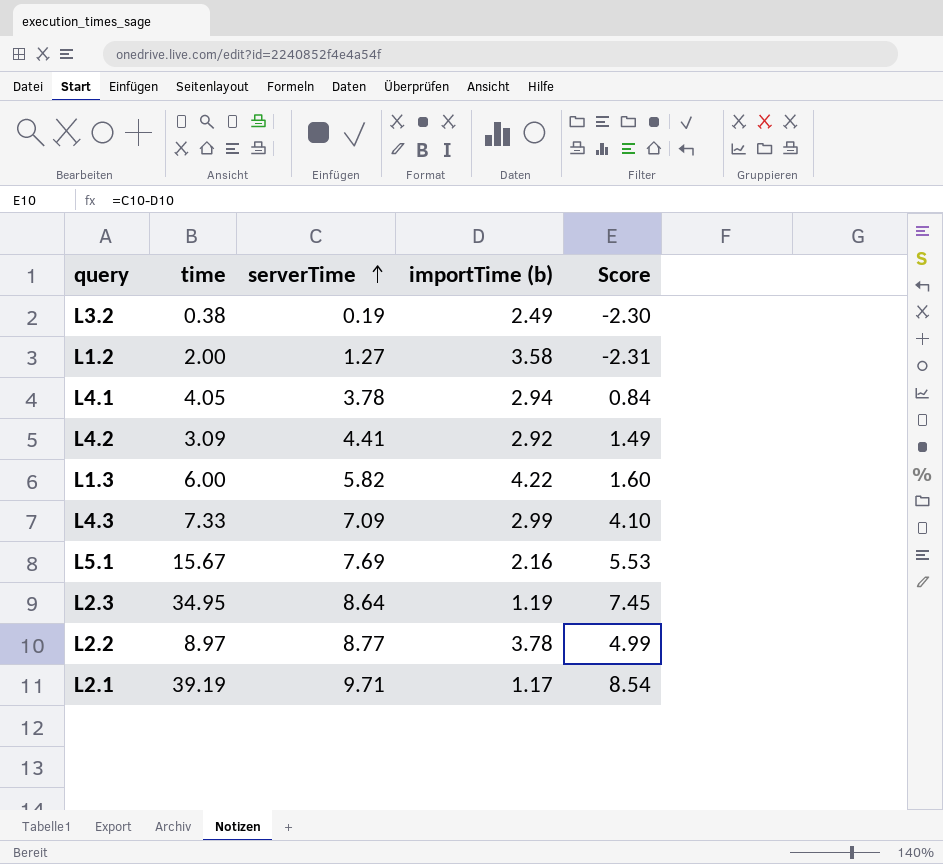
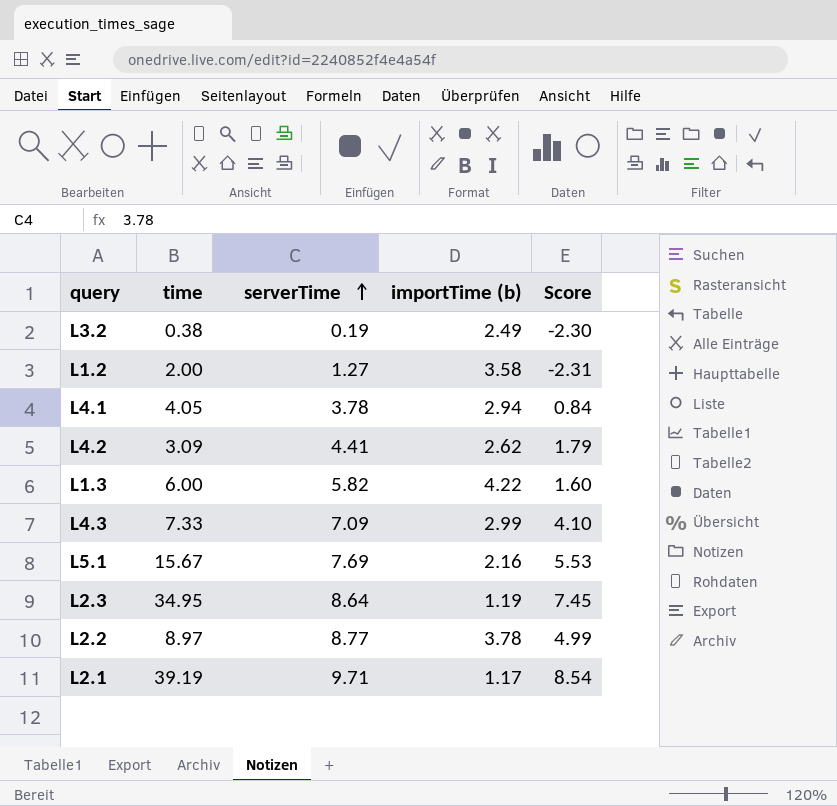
L4.2 | importTime (b): 2.92 -> 2.62
L4.2 | Score: 1.49 -> 1.79

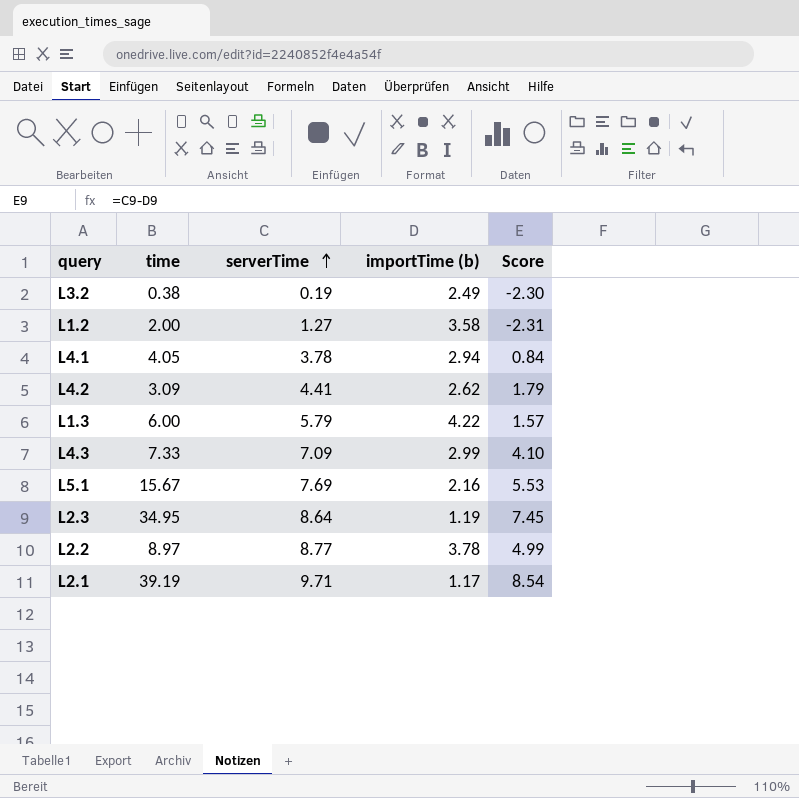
L1.3 | serverTime: 5.82 -> 5.79
L1.3 | Score: 1.60 -> 1.57

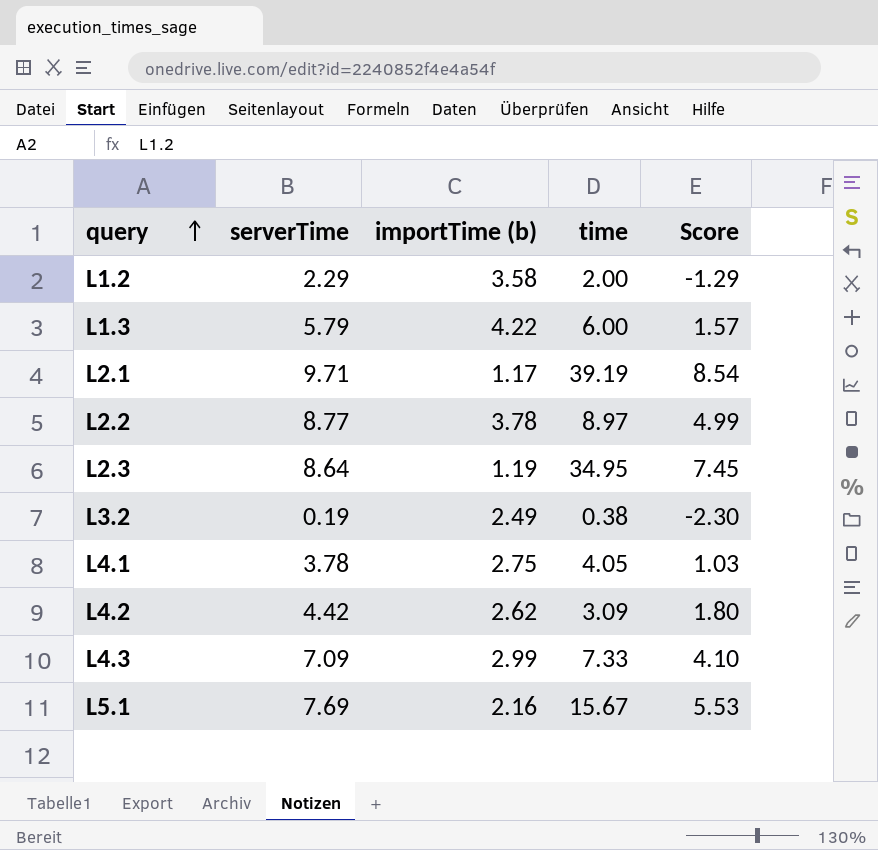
row order: serverTime ascending -> query ascending
column time | position: 2 -> 4
L1.2 | serverTime: 1.27 -> 2.29
L1.2 | Score: -2.31 -> -1.29
L4.1 | importTime (b): 2.94 -> 2.75
L4.1 | Score: 0.84 -> 1.03
L4.2 | serverTime: 4.41 -> 4.42
L4.2 | Score: 1.79 -> 1.80

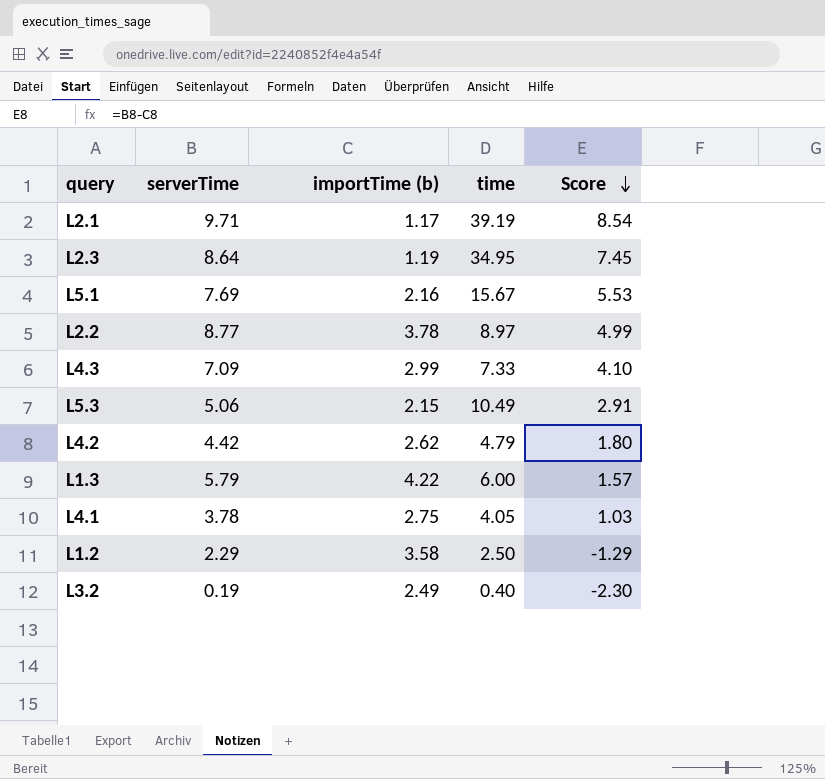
row order: query ascending -> Score descending
row L5.3: none -> 5.06 | 2.15 | 10.49 | 2.91
L4.2 | time: 3.09 -> 4.79
L1.2 | time: 2.00 -> 2.50
L3.2 | time: 0.38 -> 0.40

